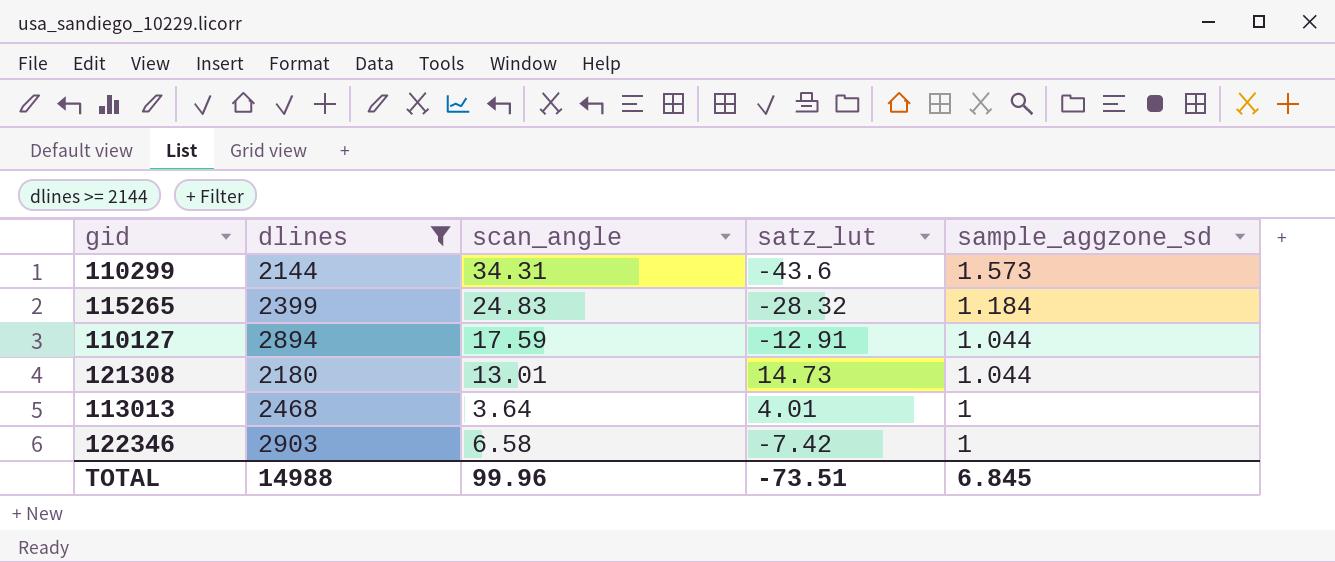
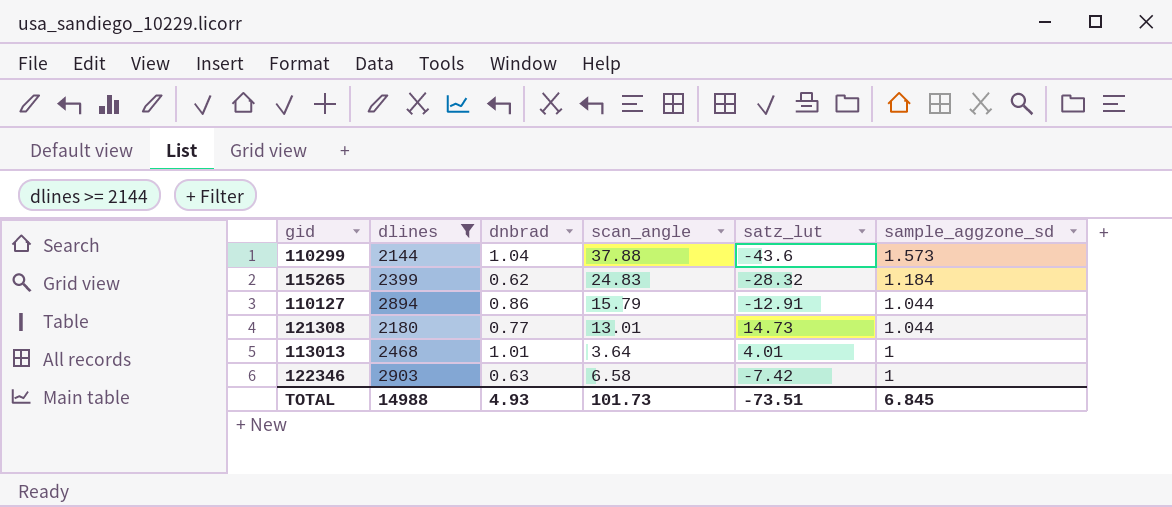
column dnbrad | position: none -> 3
110299 | scan_angle: 34.31 -> 37.88
110127 | scan_angle: 17.59 -> 15.79
TOTAL | scan_angle: 99.96 -> 101.73

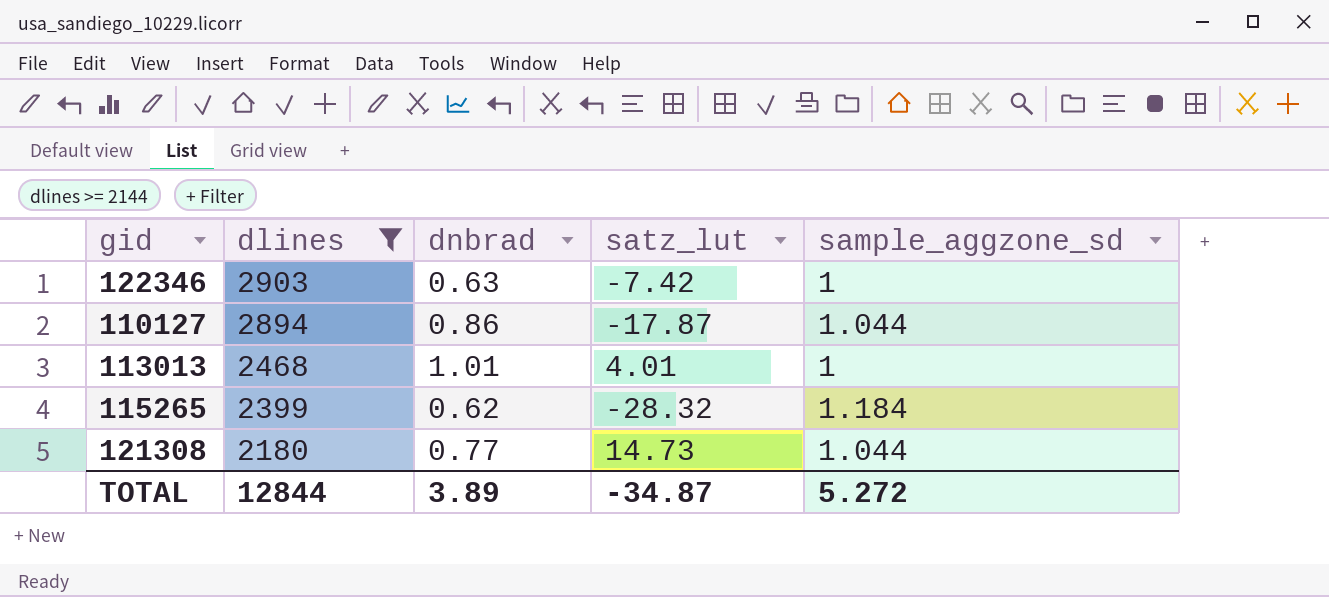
row order: sample_aggzone_sd descending -> dlines descending
column scan_angle | position: 4 -> none
row 110299: 2144 | 1.04 | 37.88 | -43.6 | 1.573 -> none
110127 | satz_lut: -12.91 -> -17.87
TOTAL | dlines: 14988 -> 12844
TOTAL | dnbrad: 4.93 -> 3.89
TOTAL | satz_lut: -73.51 -> -34.87
TOTAL | sample_aggzone_sd: 6.845 -> 5.272

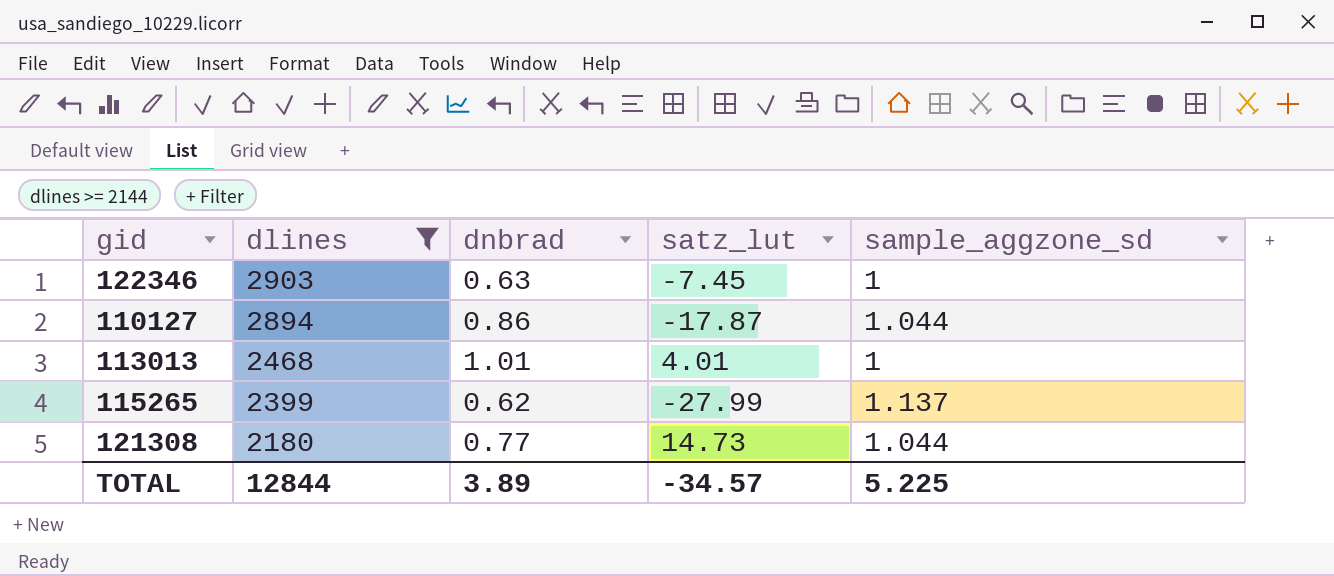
122346 | satz_lut: -7.42 -> -7.45
115265 | satz_lut: -28.32 -> -27.99
115265 | sample_aggzone_sd: 1.184 -> 1.137
TOTAL | satz_lut: -34.87 -> -34.57
TOTAL | sample_aggzone_sd: 5.272 -> 5.225

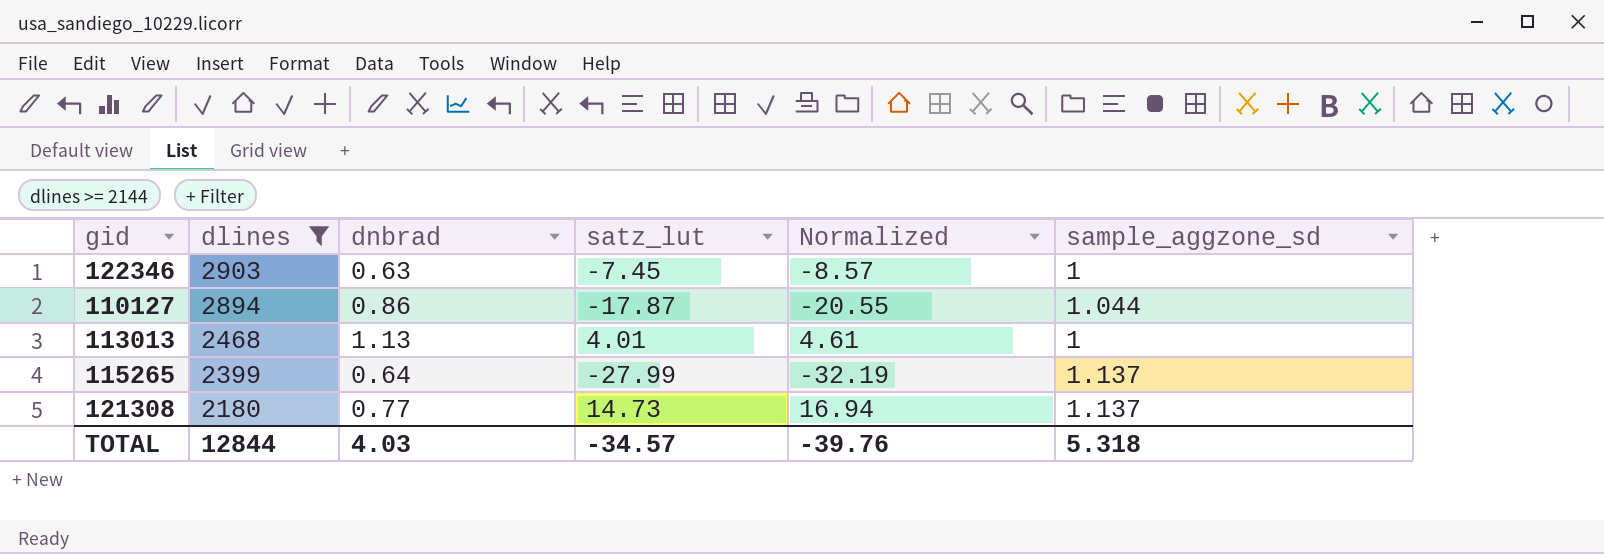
column Normalized | formula: none -> [satz_lut] * 1.15
113013 | dnbrad: 1.01 -> 1.13
115265 | dnbrad: 0.62 -> 0.64
121308 | sample_aggzone_sd: 1.044 -> 1.137
TOTAL | dnbrad: 3.89 -> 4.03
TOTAL | sample_aggzone_sd: 5.225 -> 5.318

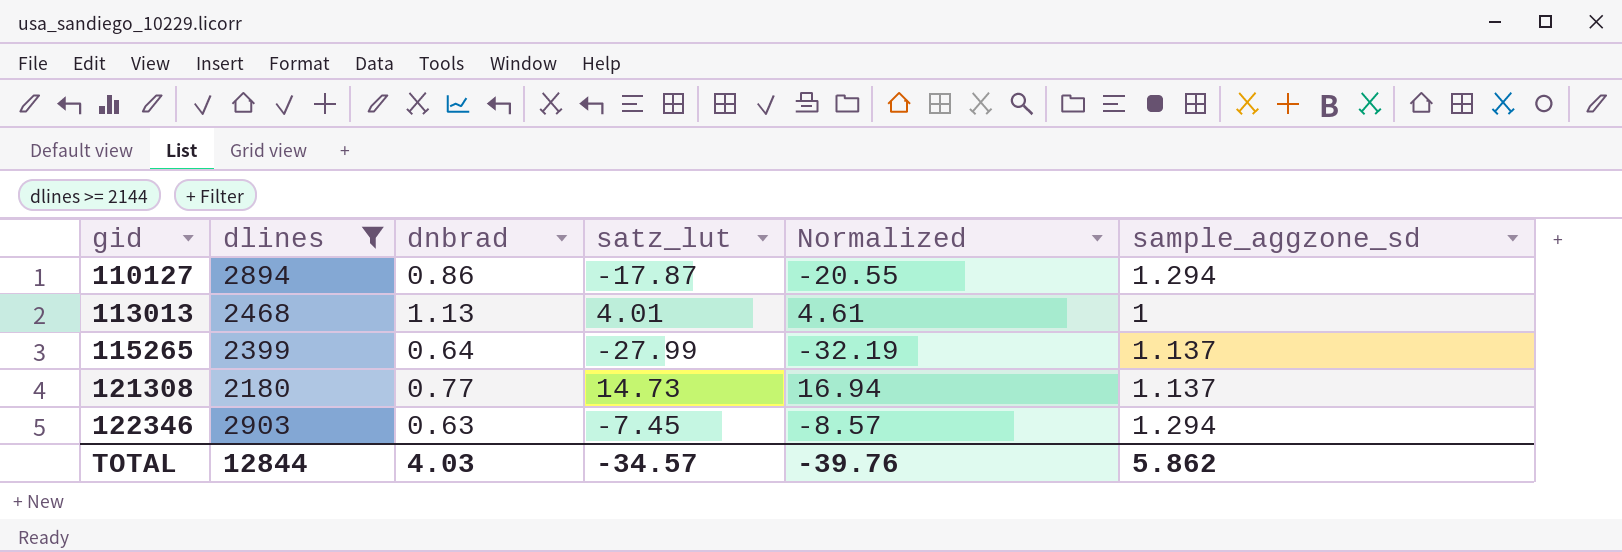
row order: dlines descending -> gid ascending
110127 | sample_aggzone_sd: 1.044 -> 1.294
122346 | sample_aggzone_sd: 1 -> 1.294
TOTAL | sample_aggzone_sd: 5.318 -> 5.862

